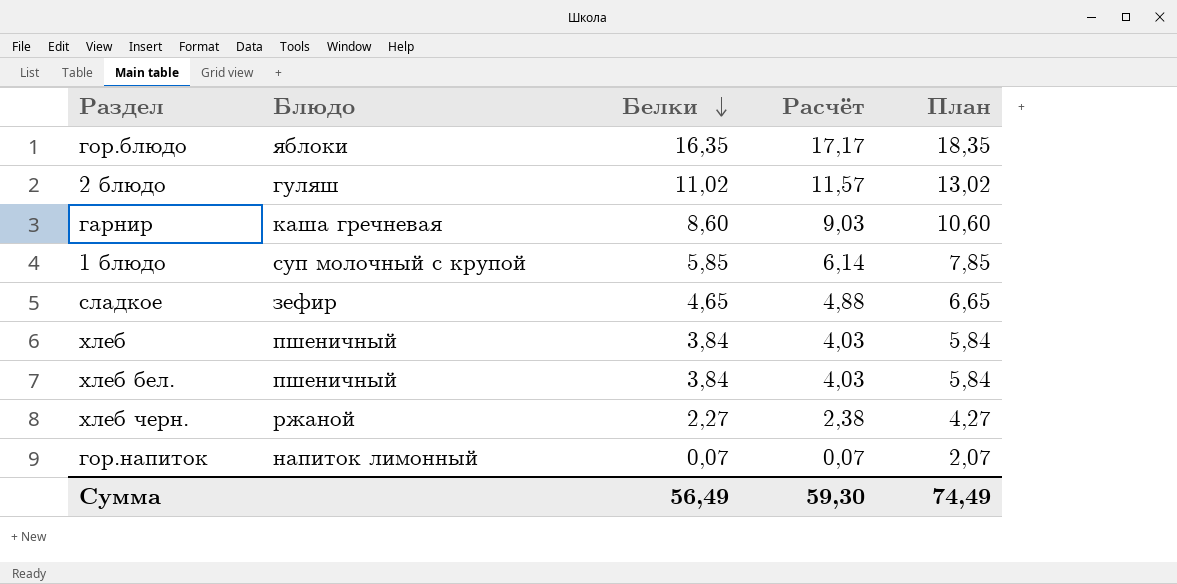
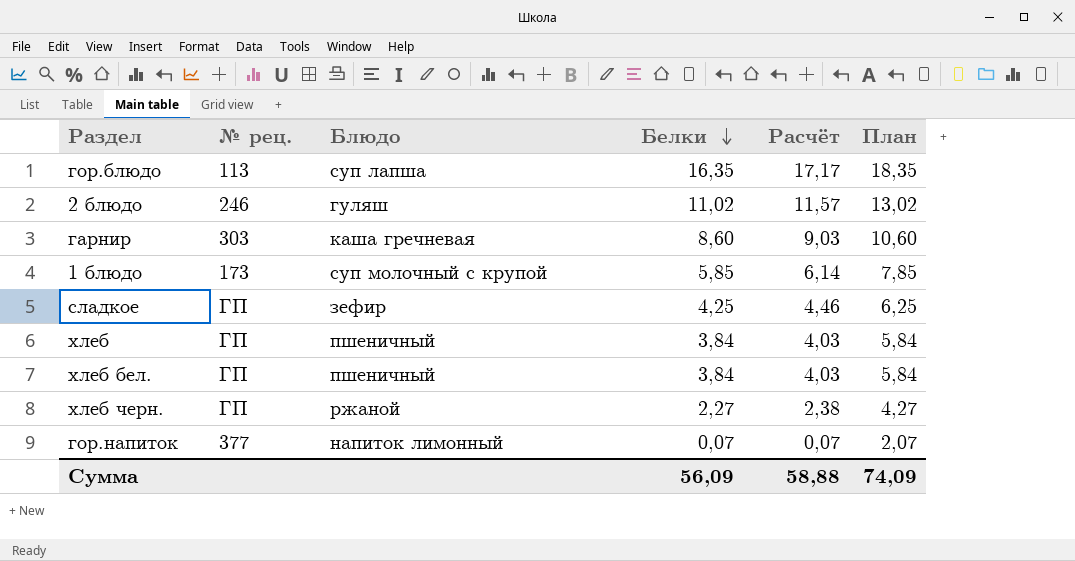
column № рец. | position: none -> 2
гор.блюдо | Блюдо: яблоки -> суп лапша
сладкое | Белки: 4,65 -> 4,25
сладкое | Расчёт: 4,88 -> 4,46
сладкое | План: 6,65 -> 6,25
Сумма | Белки: 56,49 -> 56,09
Сумма | Расчёт: 59,30 -> 58,88
Сумма | План: 74,49 -> 74,09

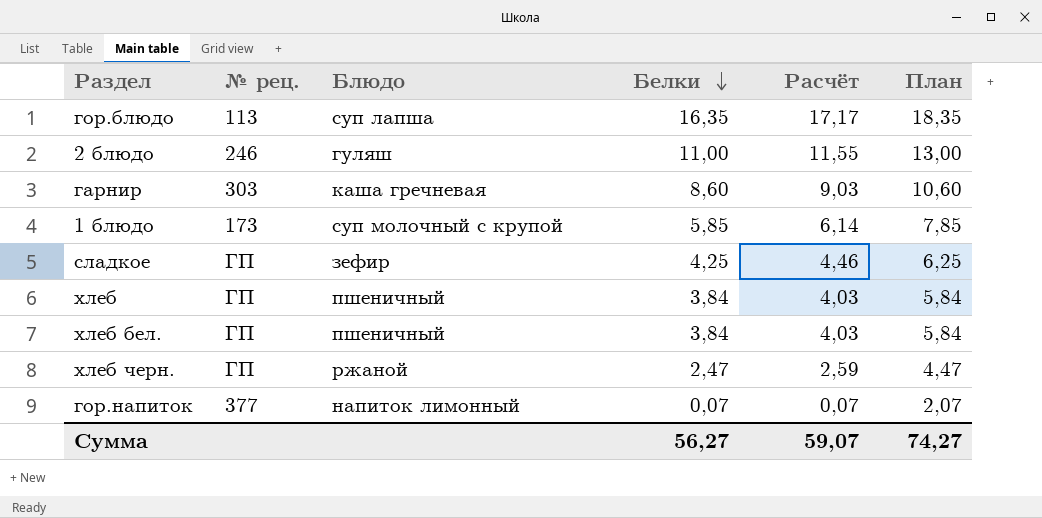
2 блюдо | Белки: 11,02 -> 11,00
2 блюдо | Расчёт: 11,57 -> 11,55
2 блюдо | План: 13,02 -> 13,00
хлеб черн. | Белки: 2,27 -> 2,47
хлеб черн. | Расчёт: 2,38 -> 2,59
хлеб черн. | План: 4,27 -> 4,47
Сумма | Белки: 56,09 -> 56,27
Сумма | Расчёт: 58,88 -> 59,07
Сумма | План: 74,09 -> 74,27

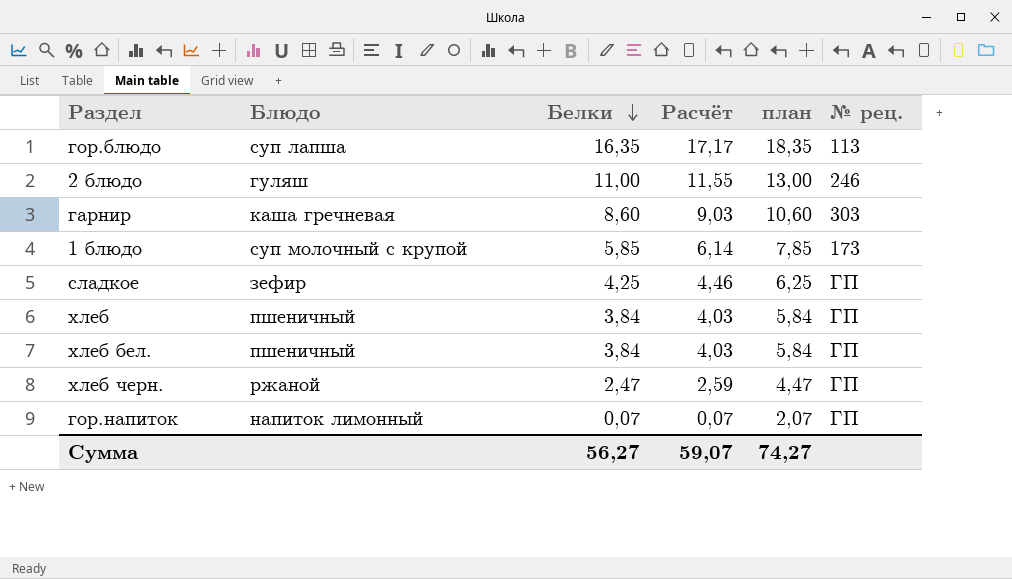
column name: План -> план
column № рец. | position: 2 -> 6
гор.напиток | № рец.: 377 -> ГП

